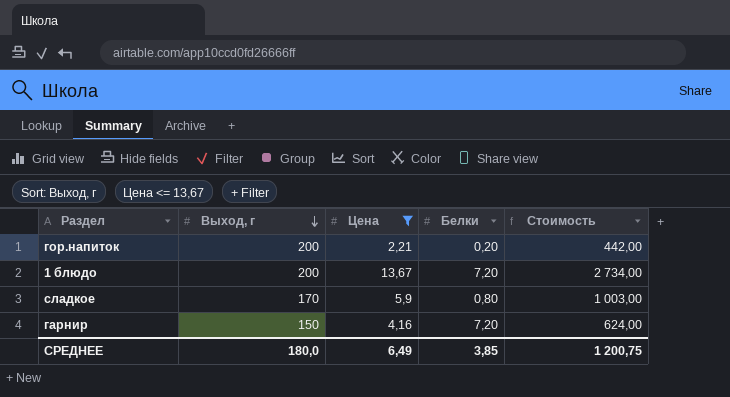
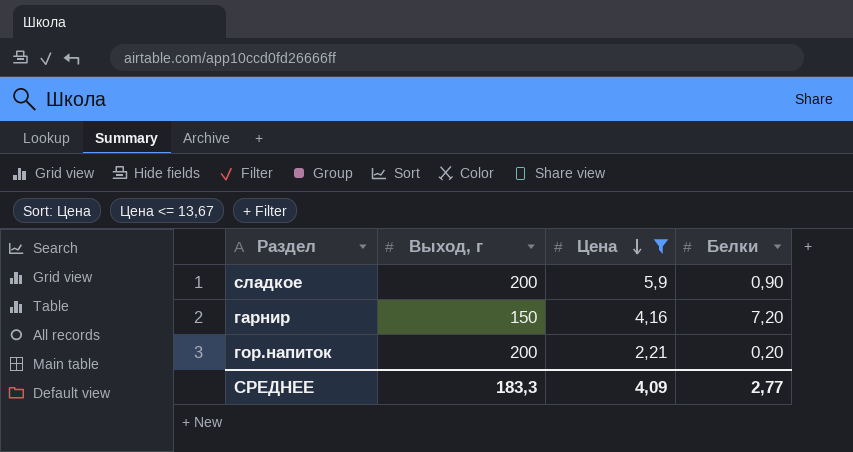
row order: Выход, г descending -> Цена descending
column Стоимость | formula: [Выход, г] * [Цена] -> none
row 1 блюдо: 200 | 13,67 | 7,20 | 2 734,00 -> none
сладкое | Выход, г: 170 -> 200
сладкое | Белки: 0,80 -> 0,90
СРЕДНЕЕ | Выход, г: 180,0 -> 183,3
СРЕДНЕЕ | Цена: 6,49 -> 4,09
СРЕДНЕЕ | Белки: 3,85 -> 2,77

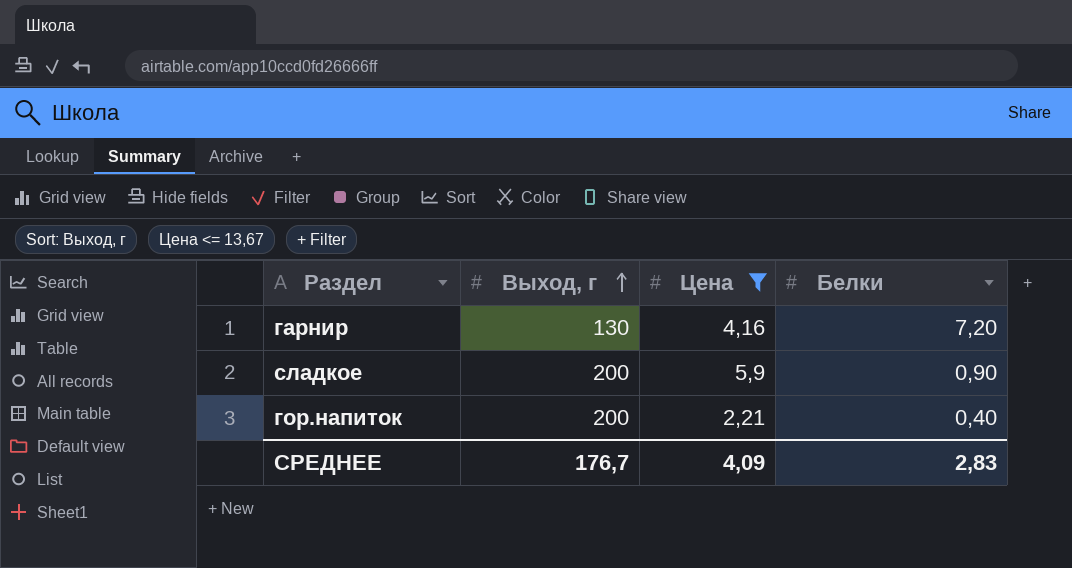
row order: Цена descending -> Выход, г ascending
гарнир | Выход, г: 150 -> 130
гор.напиток | Белки: 0,20 -> 0,40
СРЕДНЕЕ | Выход, г: 183,3 -> 176,7
СРЕДНЕЕ | Белки: 2,77 -> 2,83

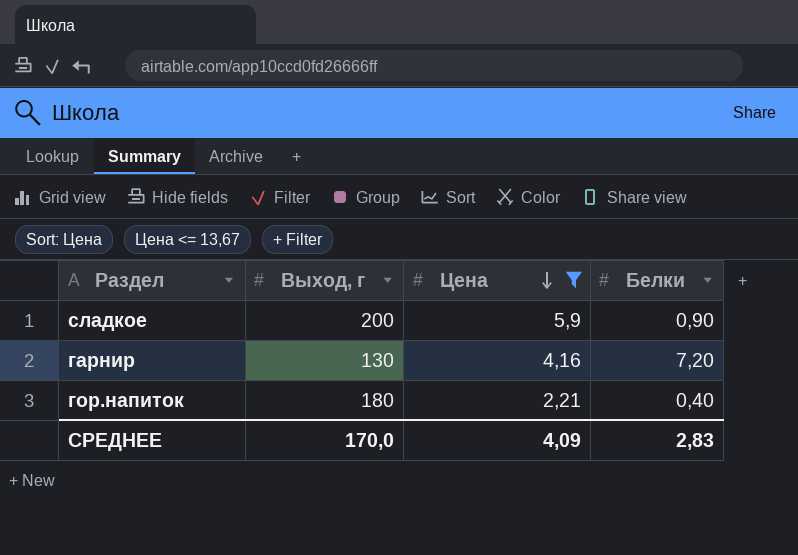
row order: Выход, г ascending -> Цена descending
гор.напиток | Выход, г: 200 -> 180
СРЕДНЕЕ | Выход, г: 176,7 -> 170,0

